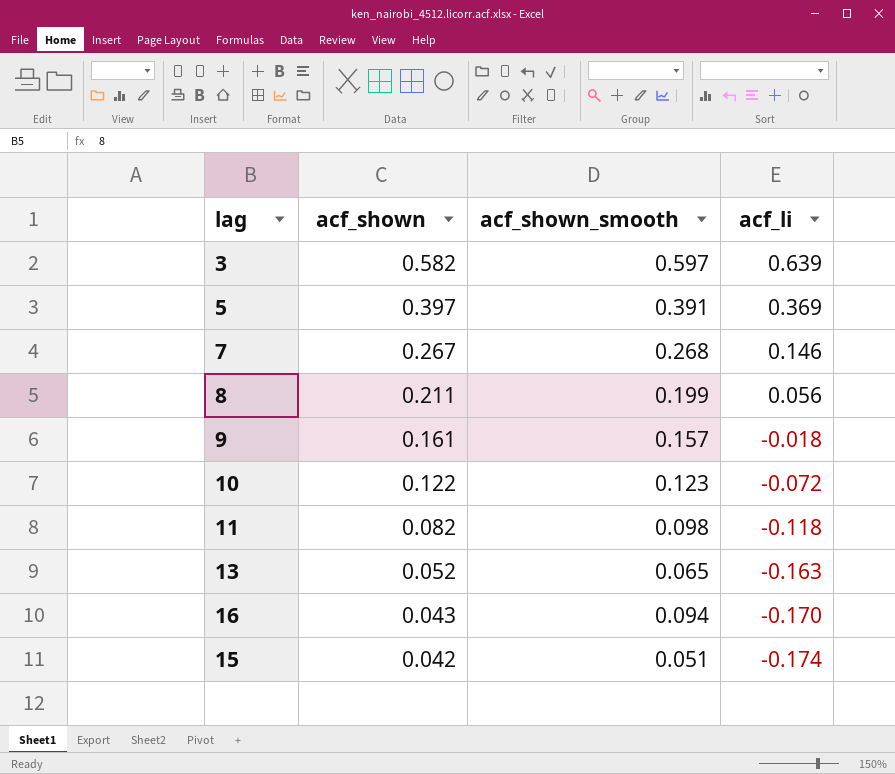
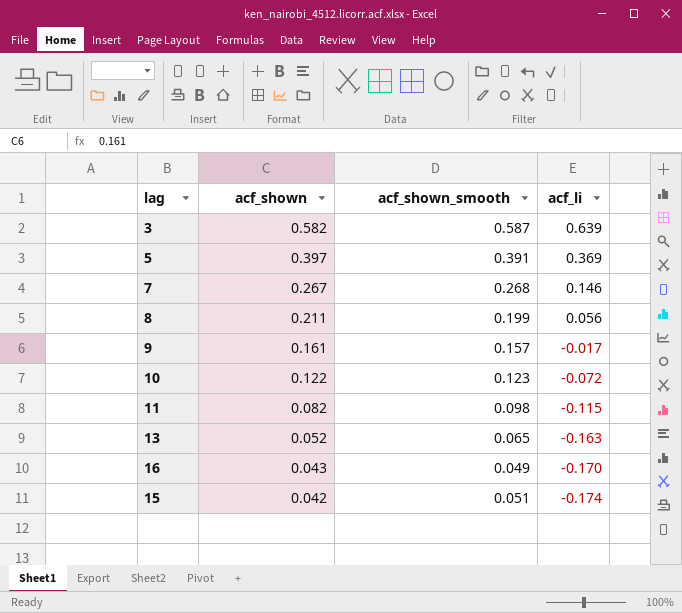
3 | acf_shown_smooth: 0.597 -> 0.587
9 | acf_li: -0.018 -> -0.017
11 | acf_li: -0.118 -> -0.115
16 | acf_shown_smooth: 0.094 -> 0.049

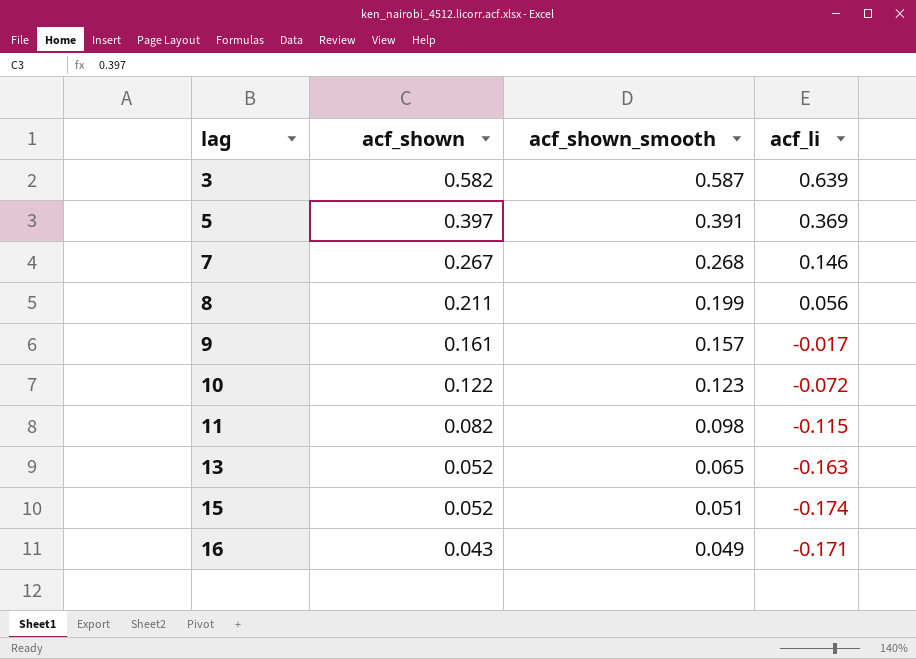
row order: acf_shown descending -> lag ascending
15 | acf_shown: 0.042 -> 0.052
16 | acf_li: -0.170 -> -0.171

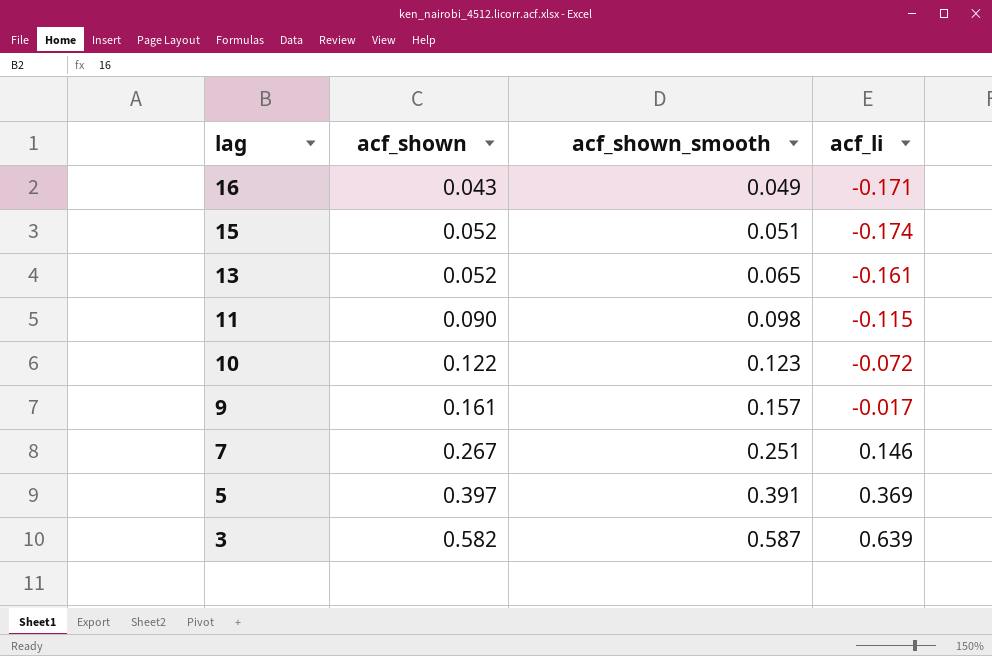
row order: lag ascending -> lag descending
row 8: 0.211 | 0.199 | 0.056 -> none
13 | acf_li: -0.163 -> -0.161
11 | acf_shown: 0.082 -> 0.090
7 | acf_shown_smooth: 0.268 -> 0.251

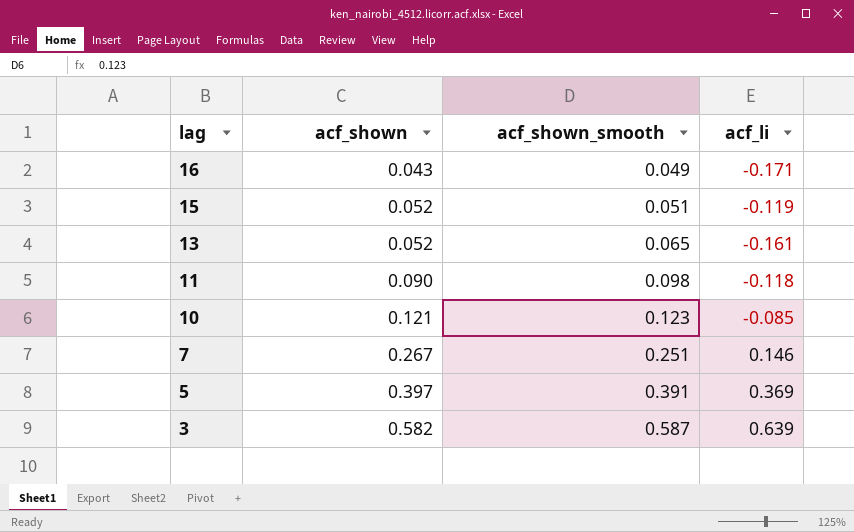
row 9: 0.161 | 0.157 | -0.017 -> none
15 | acf_li: -0.174 -> -0.119
11 | acf_li: -0.115 -> -0.118
10 | acf_shown: 0.122 -> 0.121
10 | acf_li: -0.072 -> -0.085

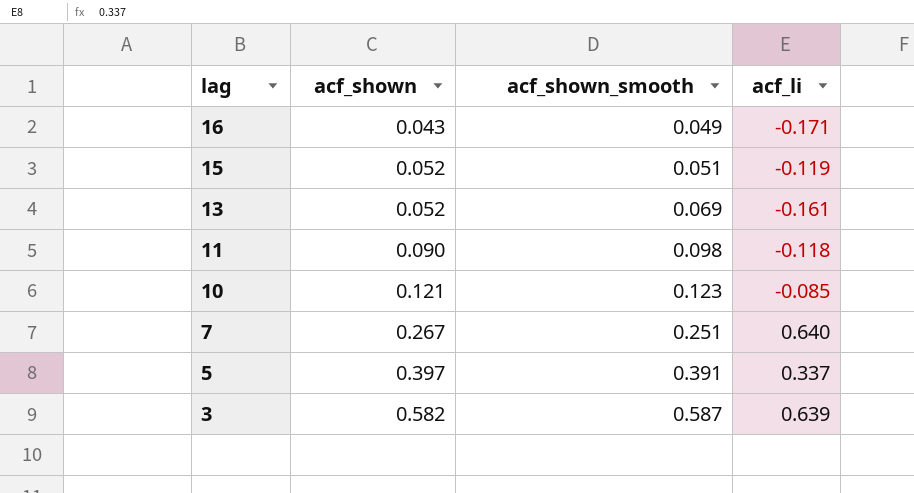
13 | acf_shown_smooth: 0.065 -> 0.069
7 | acf_li: 0.146 -> 0.640
5 | acf_li: 0.369 -> 0.337

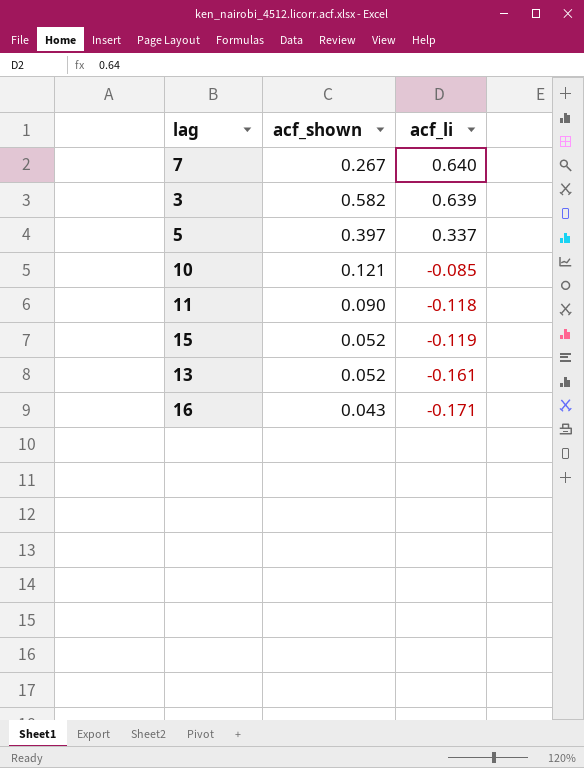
row order: lag descending -> acf_li descending
column acf_shown_smooth | position: 3 -> none

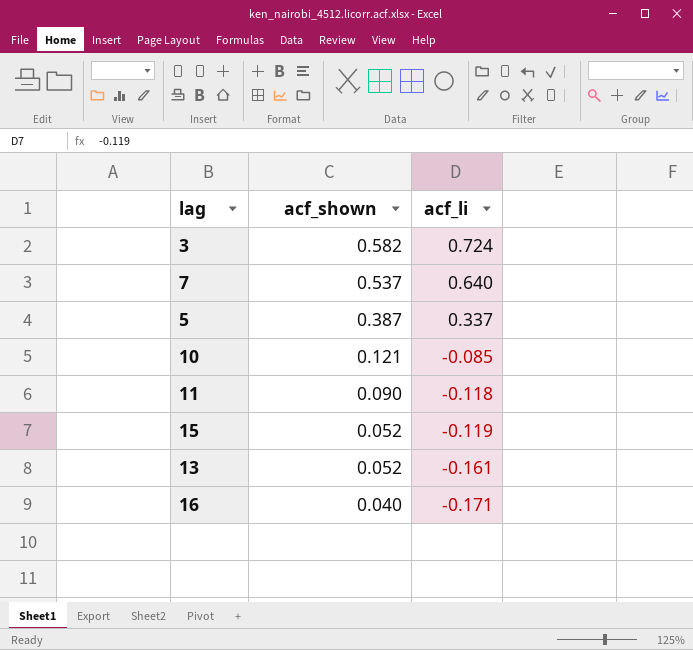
row order: acf_li descending -> acf_shown descending
3 | acf_li: 0.639 -> 0.724
7 | acf_shown: 0.267 -> 0.537
5 | acf_shown: 0.397 -> 0.387
16 | acf_shown: 0.043 -> 0.040

